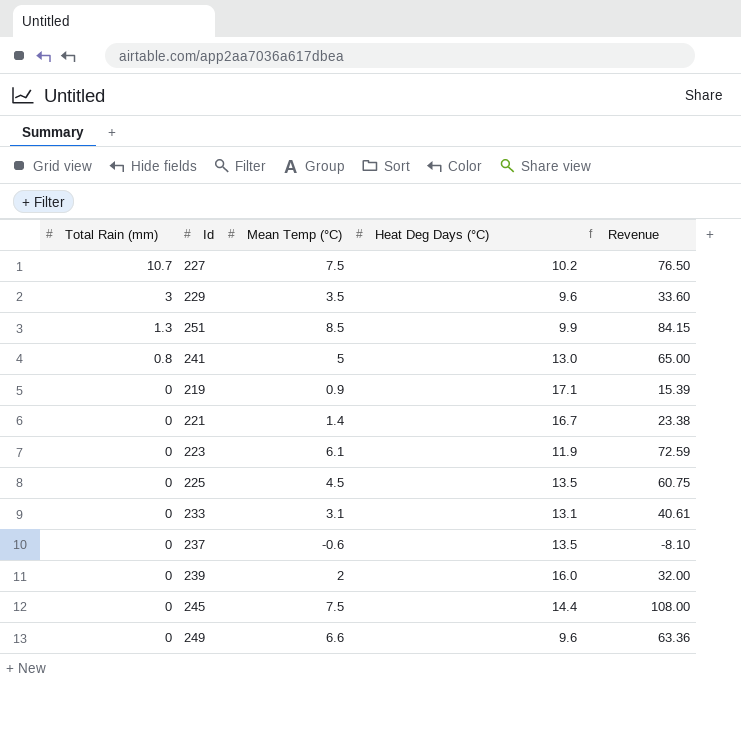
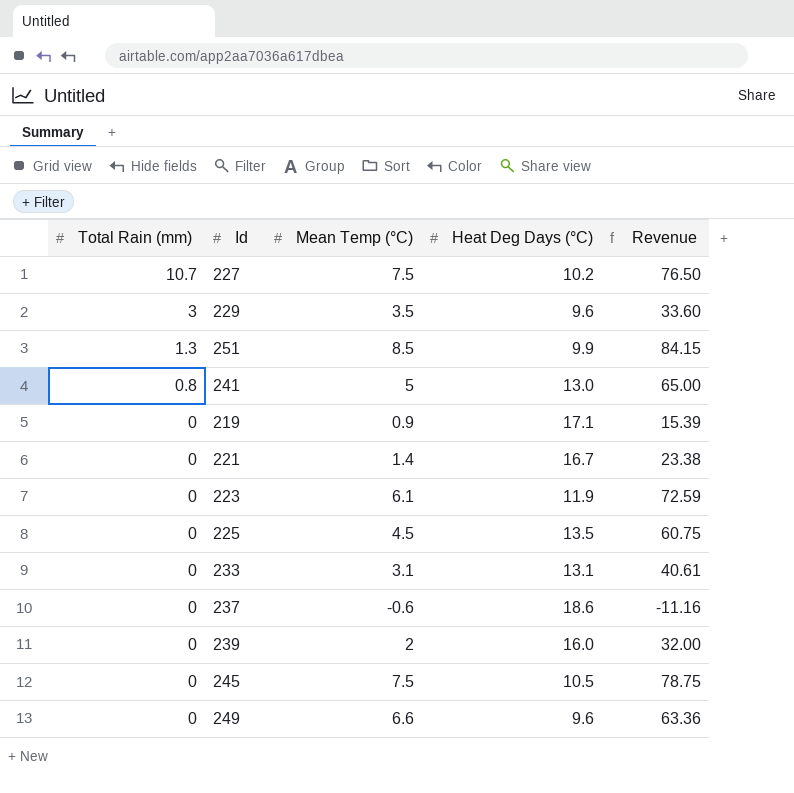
237 | Heat Deg Days (°C): 13.5 -> 18.6
237 | Revenue: -8.10 -> -11.16
245 | Heat Deg Days (°C): 14.4 -> 10.5
245 | Revenue: 108.00 -> 78.75

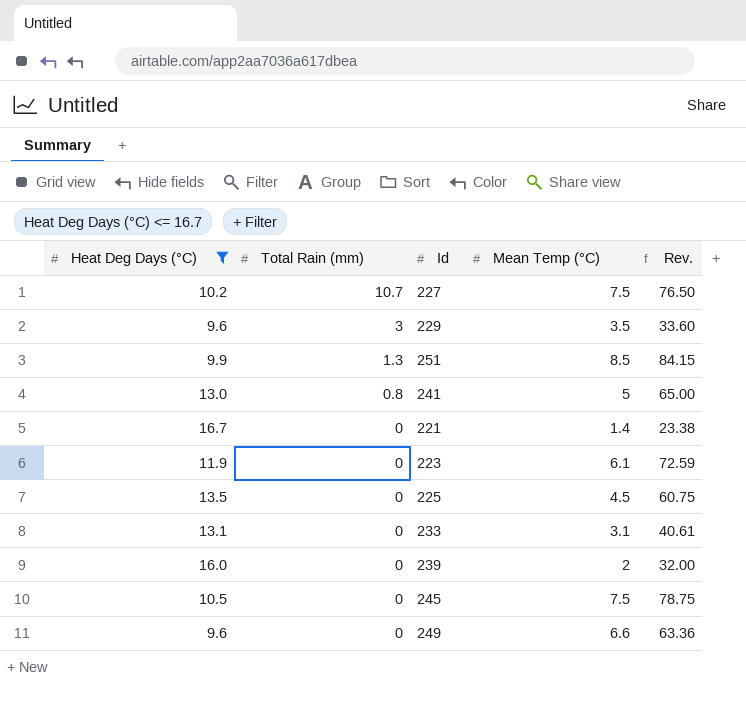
filter: none -> Heat Deg Days (°C) <= 16.7
column Heat Deg Days (°C) | position: 4 -> 1
column name: Revenue -> Rev.

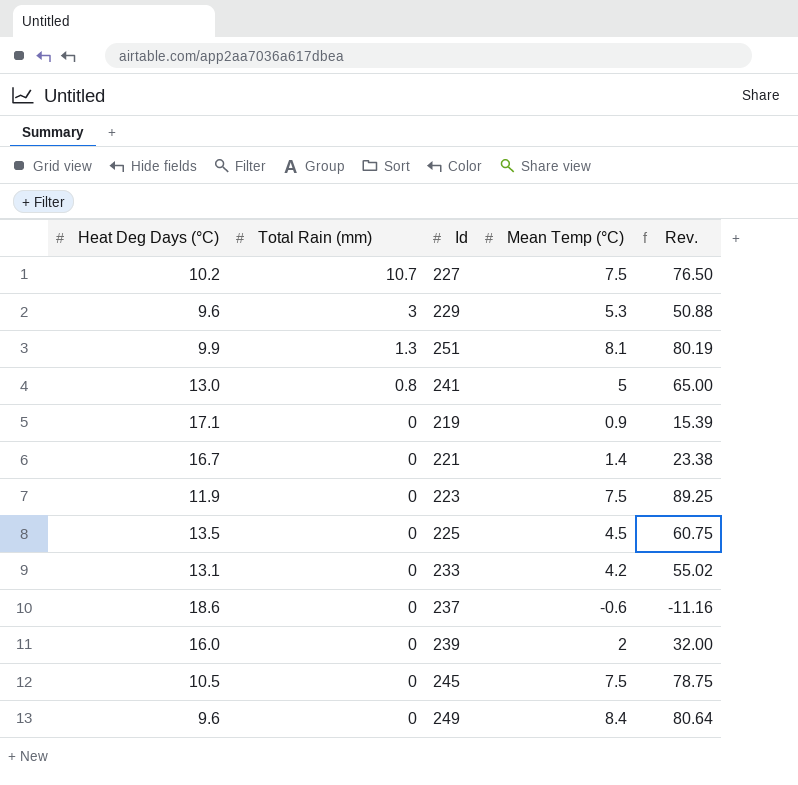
filter: Heat Deg Days (°C) <= 16.7 -> none
229 | Mean Temp (°C): 3.5 -> 5.3
229 | Rev.: 33.60 -> 50.88
251 | Mean Temp (°C): 8.5 -> 8.1
251 | Rev.: 84.15 -> 80.19
223 | Mean Temp (°C): 6.1 -> 7.5
223 | Rev.: 72.59 -> 89.25
233 | Mean Temp (°C): 3.1 -> 4.2
233 | Rev.: 40.61 -> 55.02
249 | Mean Temp (°C): 6.6 -> 8.4
249 | Rev.: 63.36 -> 80.64

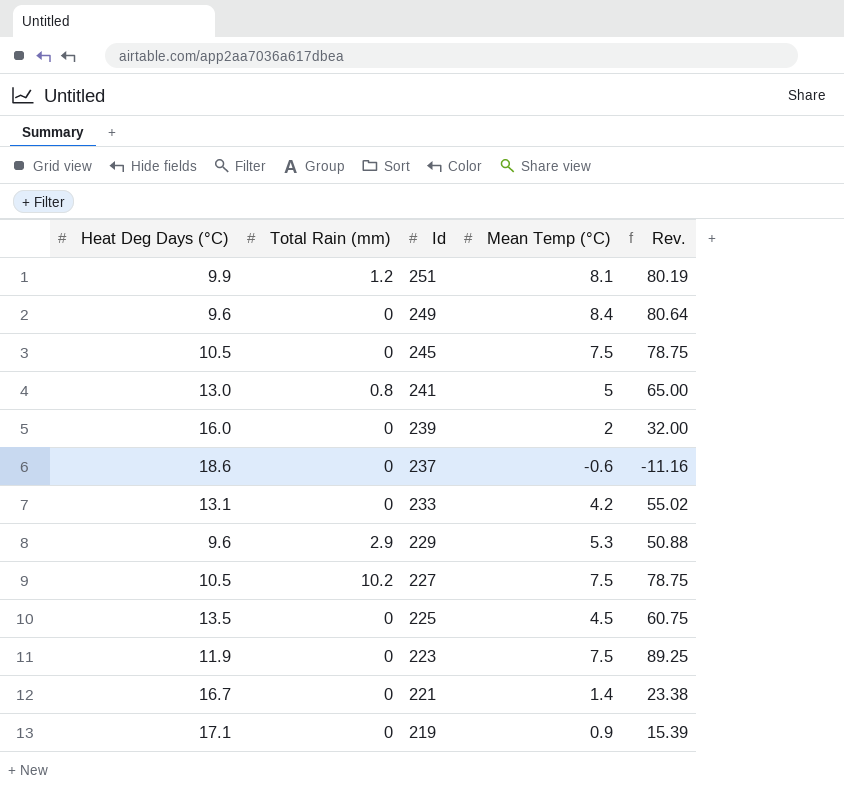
row order: Total Rain (mm) descending -> Id descending
251 | Total Rain (mm): 1.3 -> 1.2
229 | Total Rain (mm): 3 -> 2.9
227 | Heat Deg Days (°C): 10.2 -> 10.5
227 | Total Rain (mm): 10.7 -> 10.2
227 | Rev.: 76.50 -> 78.75

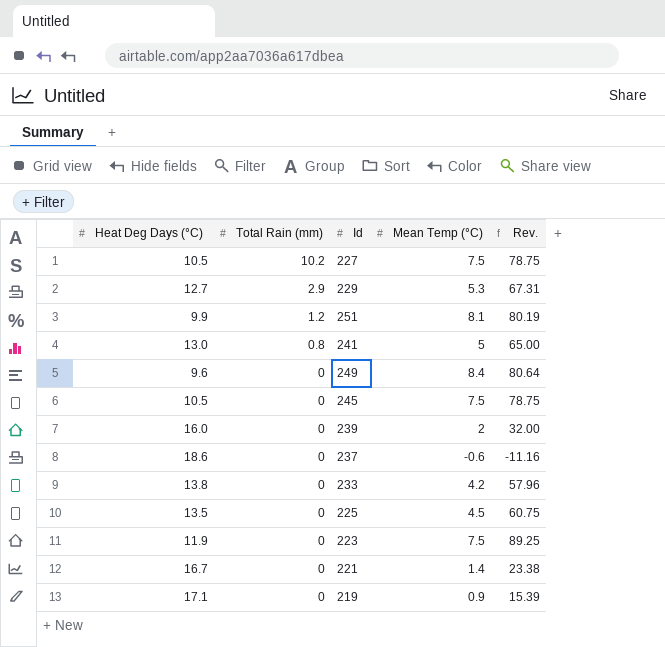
row order: Id descending -> Total Rain (mm) descending
229 | Heat Deg Days (°C): 9.6 -> 12.7
229 | Rev.: 50.88 -> 67.31
233 | Heat Deg Days (°C): 13.1 -> 13.8
233 | Rev.: 55.02 -> 57.96

